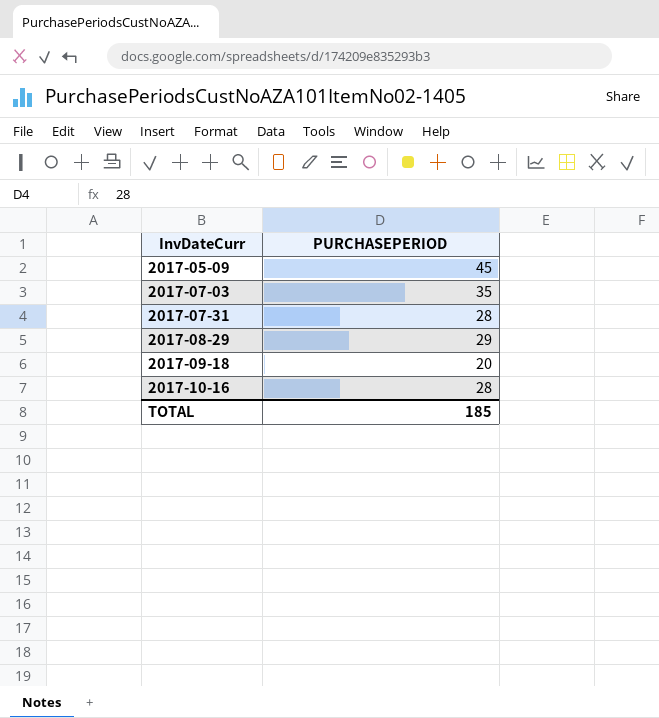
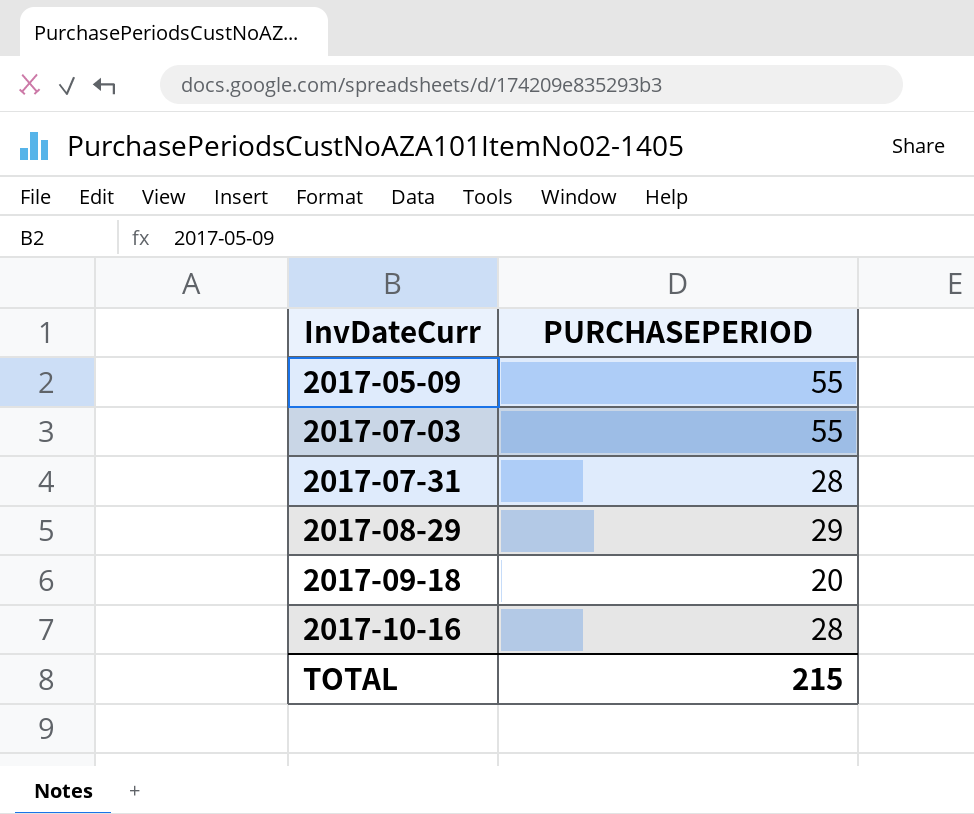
2017-05-09 | PURCHASEPERIOD: 45 -> 55
2017-07-03 | PURCHASEPERIOD: 35 -> 55
TOTAL | PURCHASEPERIOD: 185 -> 215

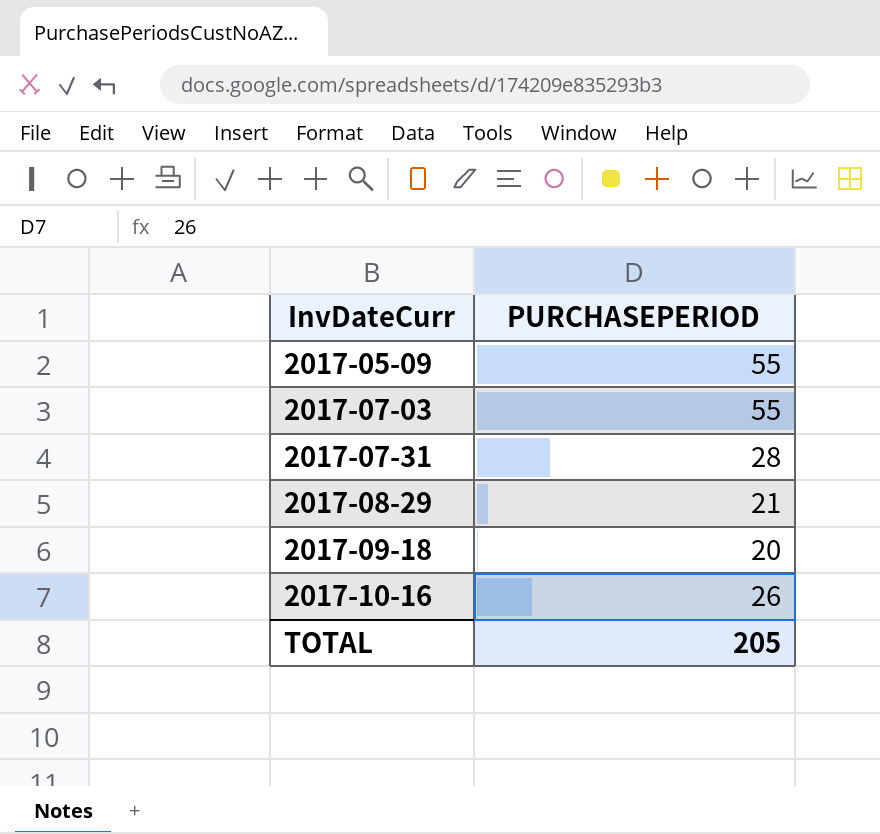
2017-08-29 | PURCHASEPERIOD: 29 -> 21
2017-10-16 | PURCHASEPERIOD: 28 -> 26
TOTAL | PURCHASEPERIOD: 215 -> 205

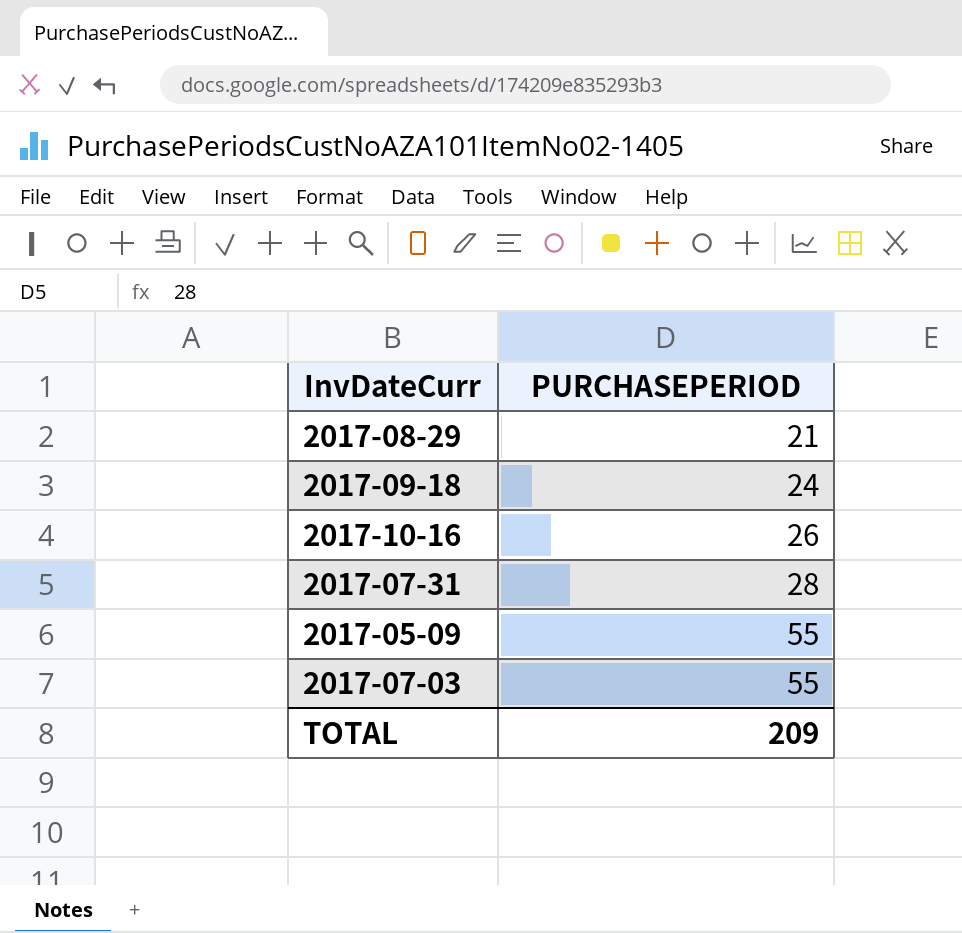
row order: InvDateCurr ascending -> PURCHASEPERIOD ascending
2017-09-18 | PURCHASEPERIOD: 20 -> 24
TOTAL | PURCHASEPERIOD: 205 -> 209

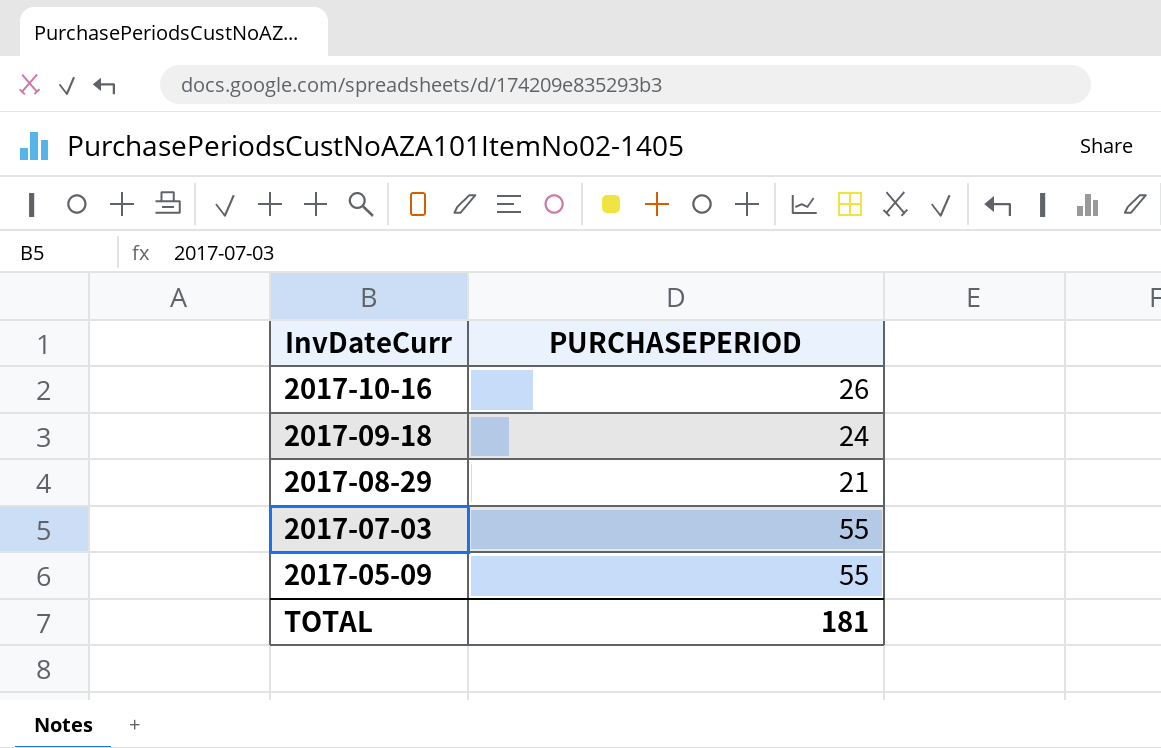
row order: PURCHASEPERIOD ascending -> InvDateCurr descending
row 2017-07-31: 28 -> none
TOTAL | PURCHASEPERIOD: 209 -> 181

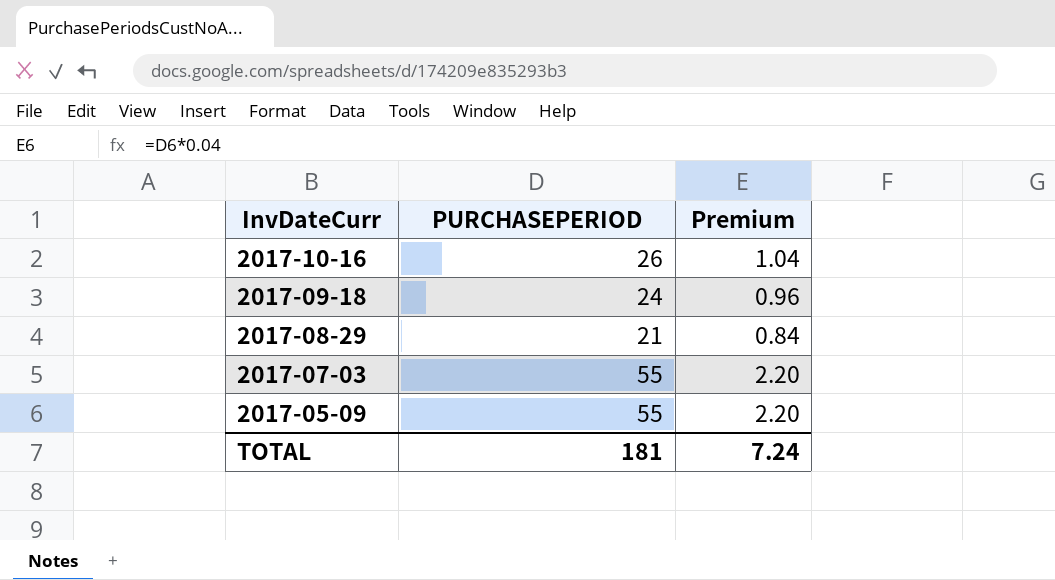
column Premium | formula: none -> [PURCHASEPERIOD] * 0.04

